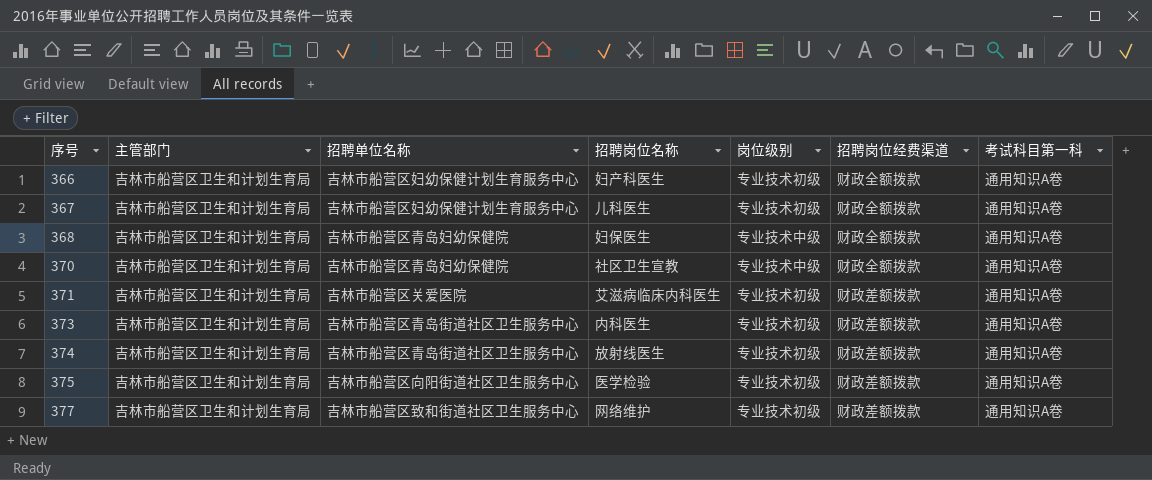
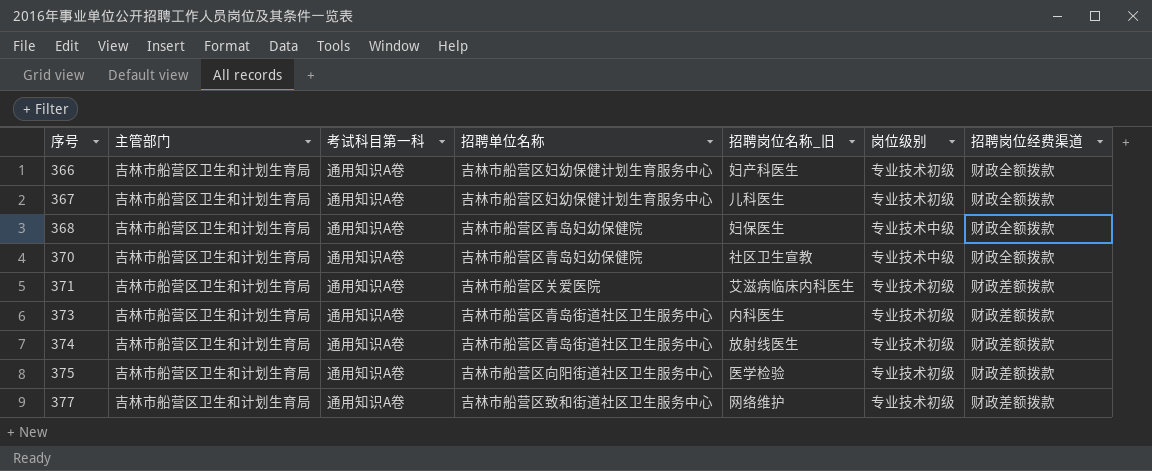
column 考试科目第一科 | position: 7 -> 3
column name: 招聘岗位名称 -> 招聘岗位名称_旧

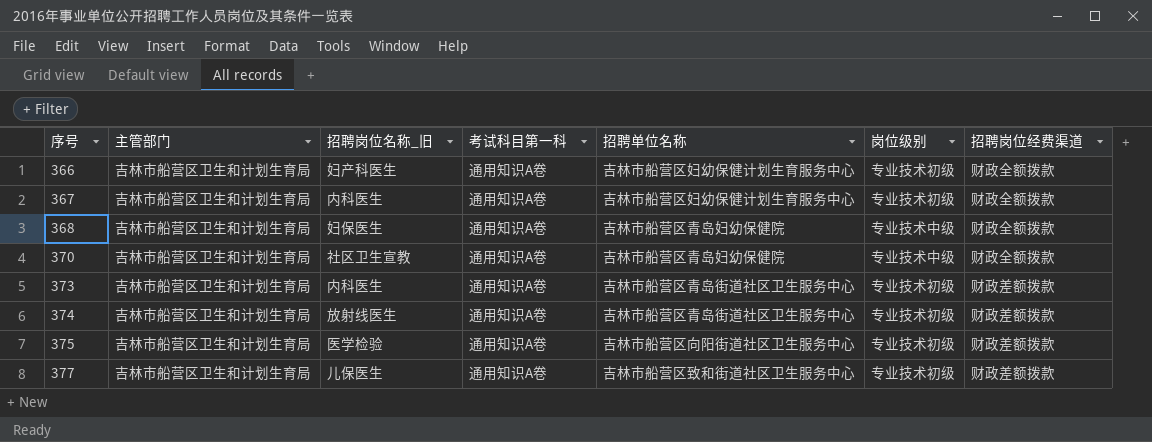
column 招聘岗位名称_旧 | position: 5 -> 3
row 371: 吉林市船营区卫生和计划生育局 | 通用知识A卷 | 吉林市船营区关爱医院 | 艾滋病临床内科医生 | 专业技术初级 | 财政差额拨款 -> none
367 | 招聘岗位名称_旧: 儿科医生 -> 内科医生
377 | 招聘岗位名称_旧: 网络维护 -> 儿保医生

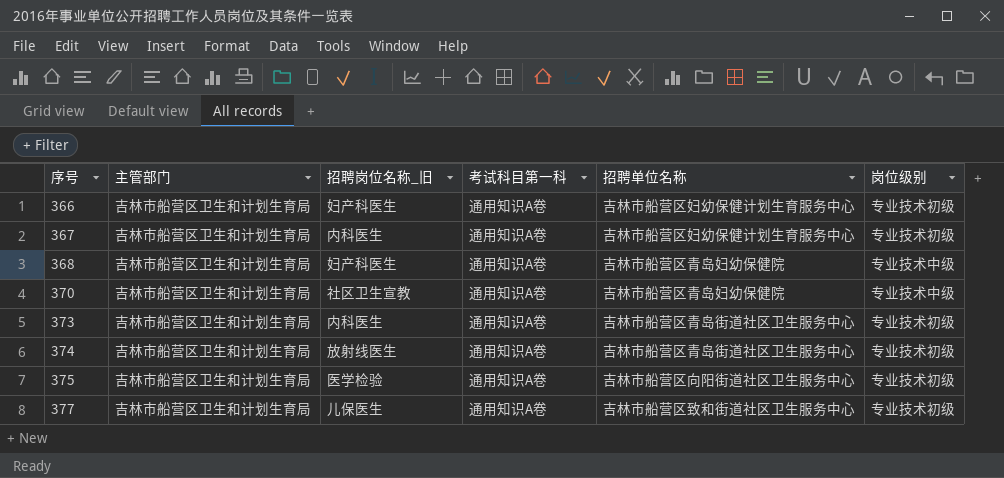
column 招聘岗位经费渠道 | position: 7 -> none
368 | 招聘岗位名称_旧: 妇保医生 -> 妇产科医生

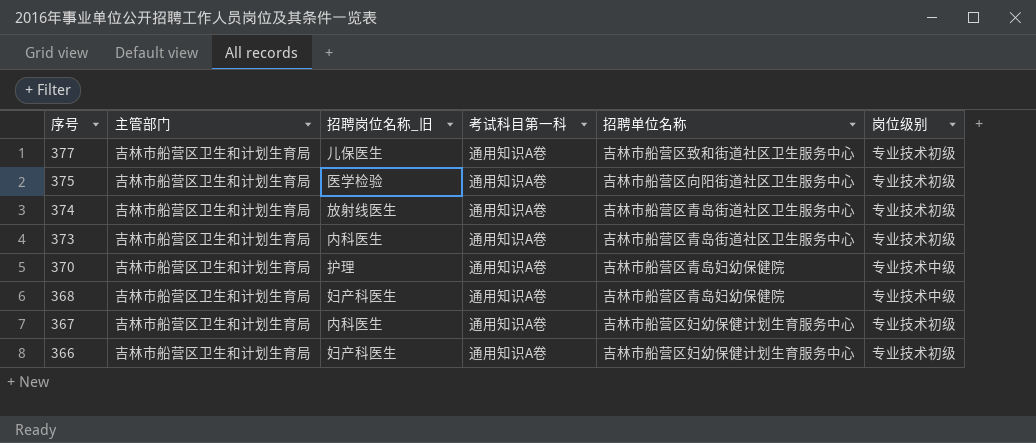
row order: 序号 ascending -> 序号 descending
370 | 招聘岗位名称_旧: 社区卫生宣教 -> 护理

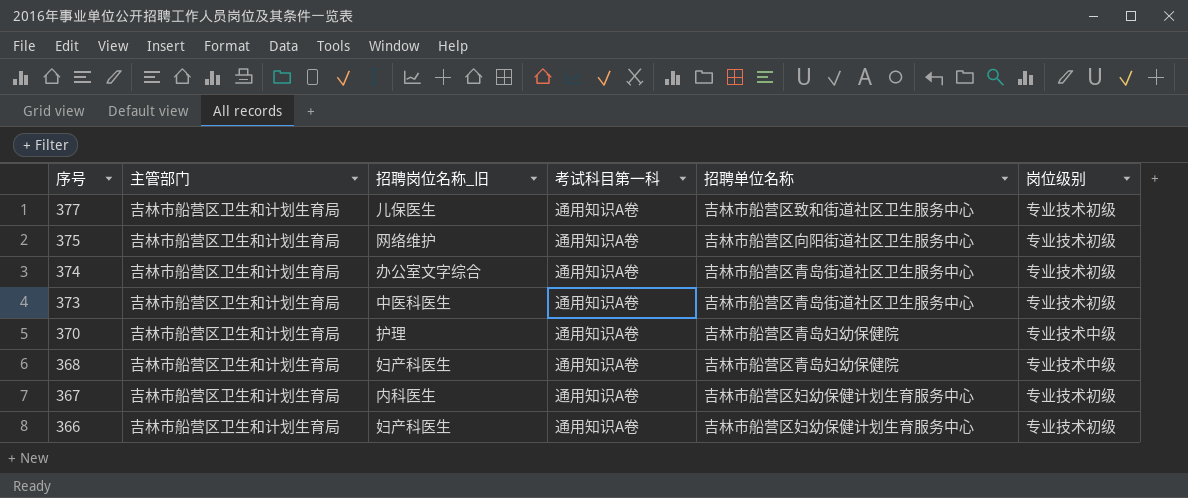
375 | 招聘岗位名称_旧: 医学检验 -> 网络维护
374 | 招聘岗位名称_旧: 放射线医生 -> 办公室文字综合
373 | 招聘岗位名称_旧: 内科医生 -> 中医科医生

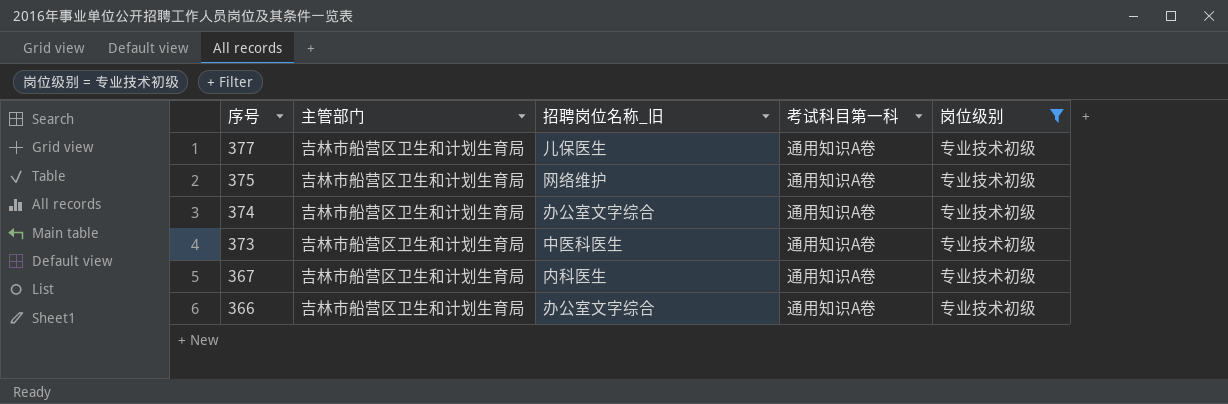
filter: none -> 岗位级别 = 专业技术初级
column 招聘单位名称 | position: 5 -> none
366 | 招聘岗位名称_旧: 妇产科医生 -> 办公室文字综合

